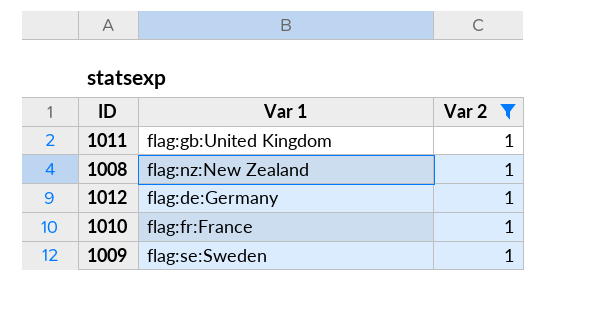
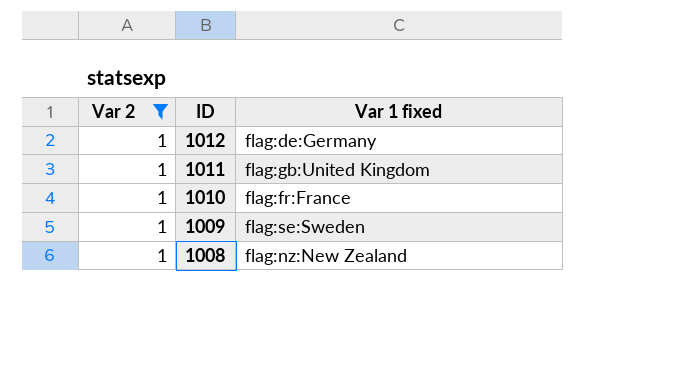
row order: none -> ID descending
column Var 2 | position: 3 -> 1
column name: Var 1 -> Var 1 fixed

